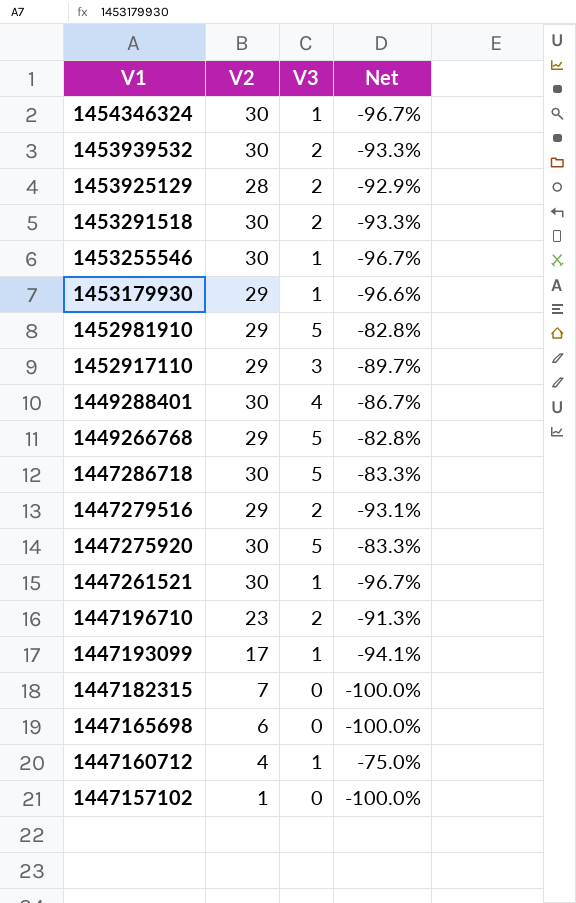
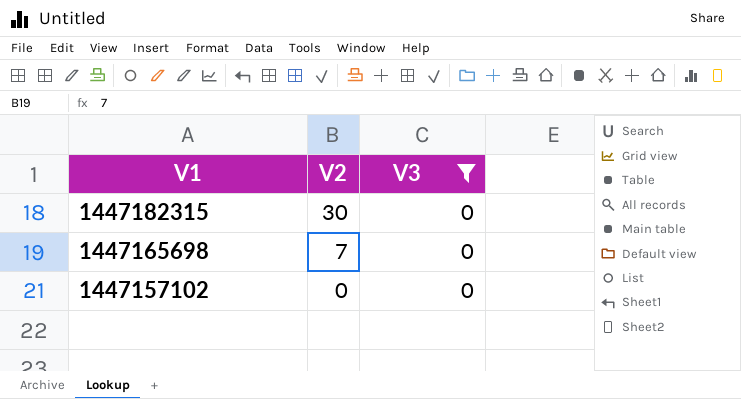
filter: none -> V3 = 0
column Net | formula: ([V3] - [V2]) / [V2] -> none
1447182315 | V2: 7 -> 30
1447165698 | V2: 6 -> 7
1447157102 | V2: 1 -> 0

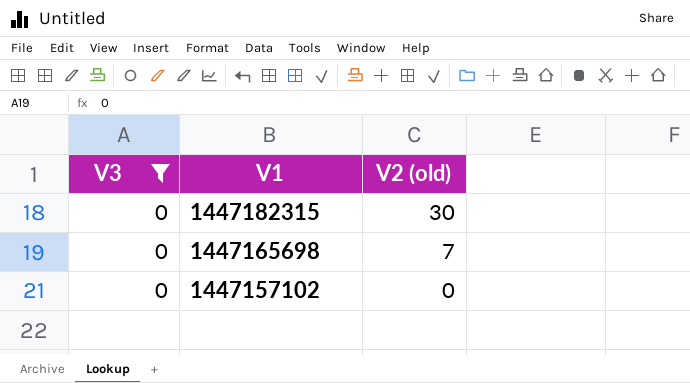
column V3 | position: 3 -> 1
column name: V2 -> V2 (old)

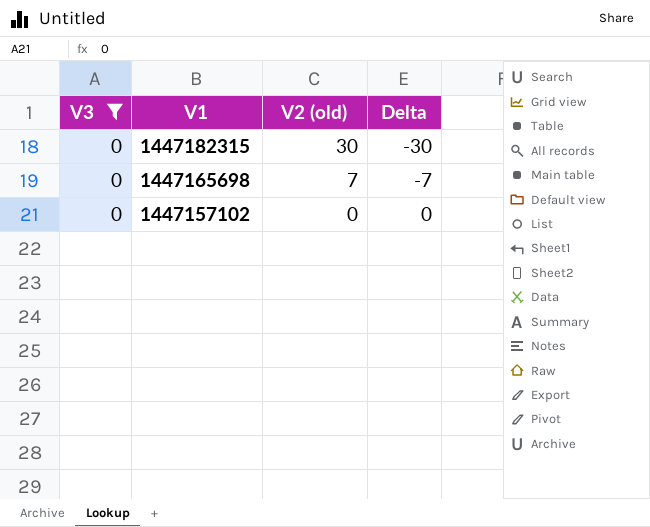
column Delta | formula: none -> [V3] - [V2 (old)]

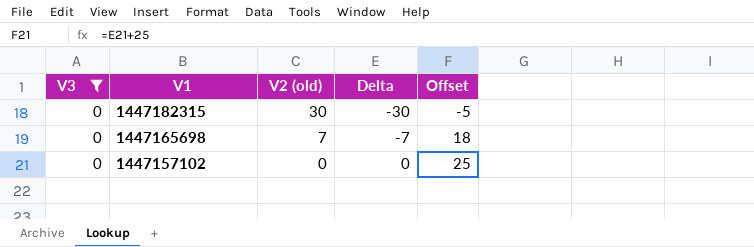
column Offset | formula: none -> [Delta] + 25

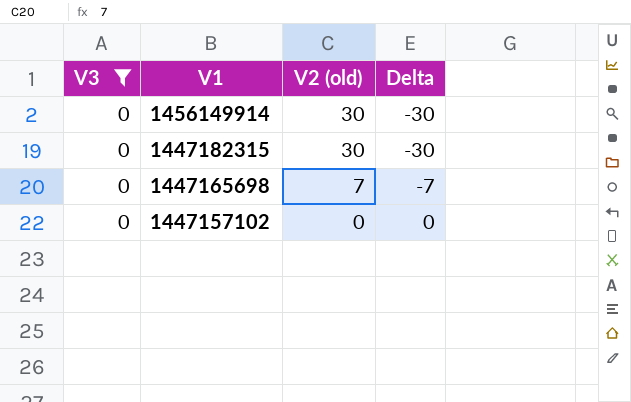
column Offset | formula: [Delta] + 25 -> none
row 1456149914: none -> 0 | 30 | -30

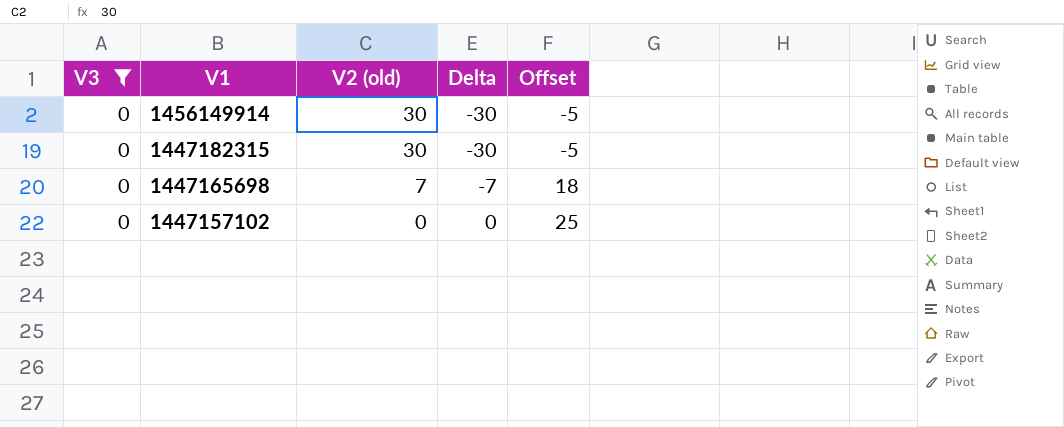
column Offset | formula: none -> [Delta] + 25

